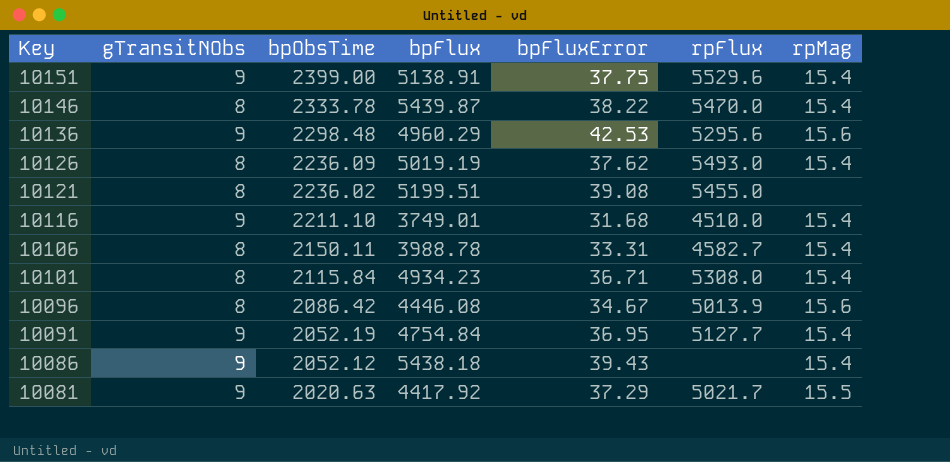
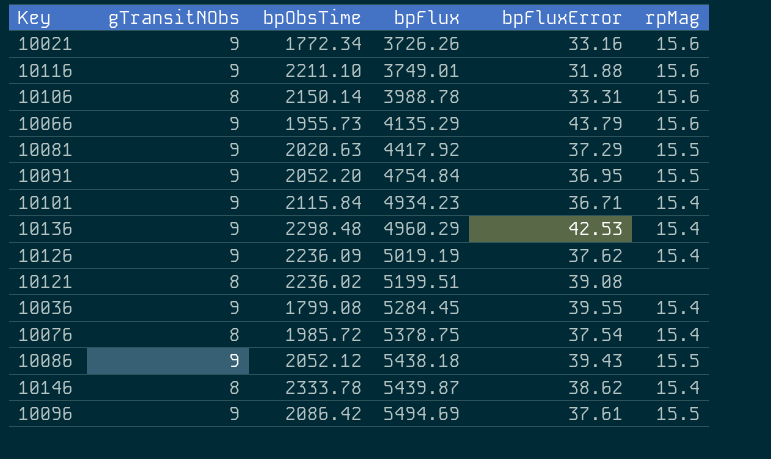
row order: Key descending -> bpFlux ascending
column rpFlux | position: 6 -> none
row 10151: 9 | 2399.00 | 5138.91 | 37.75 | 5529.6 | 15.4 -> none
row 10021: none -> 9 | 1772.34 | 3726.26 | 33.16 | 15.6
10116 | bpFluxError: 31.68 -> 31.88
10116 | rpMag: 15.4 -> 15.6
10106 | bpObsTime: 2150.11 -> 2150.14
10106 | rpMag: 15.4 -> 15.6
row 10066: none -> 9 | 1955.73 | 4135.29 | 43.79 | 15.6
10091 | bpObsTime: 2052.19 -> 2052.20
10091 | rpMag: 15.4 -> 15.5
10101 | gTransitNObs: 8 -> 9
10136 | rpMag: 15.6 -> 15.4
10126 | gTransitNObs: 8 -> 9
row 10036: none -> 9 | 1799.08 | 5284.45 | 39.55 | 15.4
row 10076: none -> 8 | 1985.72 | 5378.75 | 37.54 | 15.4
10086 | rpMag: 15.4 -> 15.5
10146 | bpFluxError: 38.22 -> 38.62
10096 | gTransitNObs: 8 -> 9
10096 | bpFlux: 4446.08 -> 5494.69
10096 | bpFluxError: 34.67 -> 37.61
10096 | rpMag: 15.6 -> 15.5

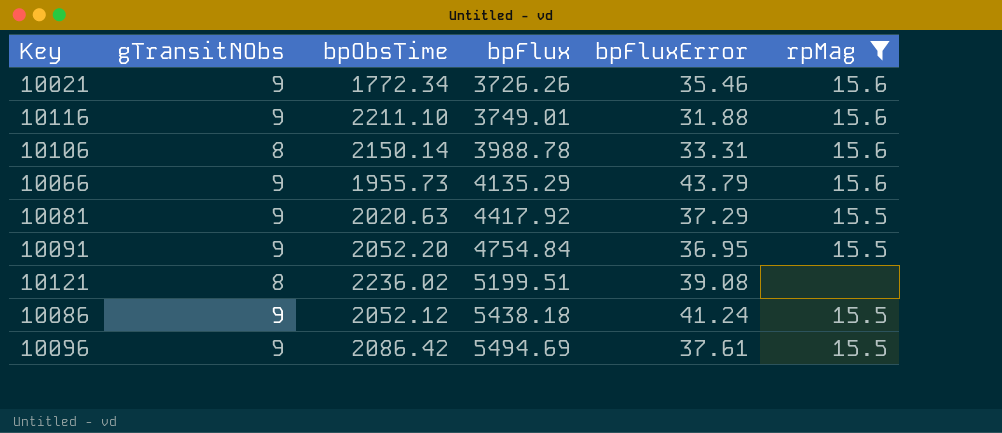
filter: none -> rpMag != 15.4
10021 | bpFluxError: 33.16 -> 35.46
10086 | bpFluxError: 39.43 -> 41.24

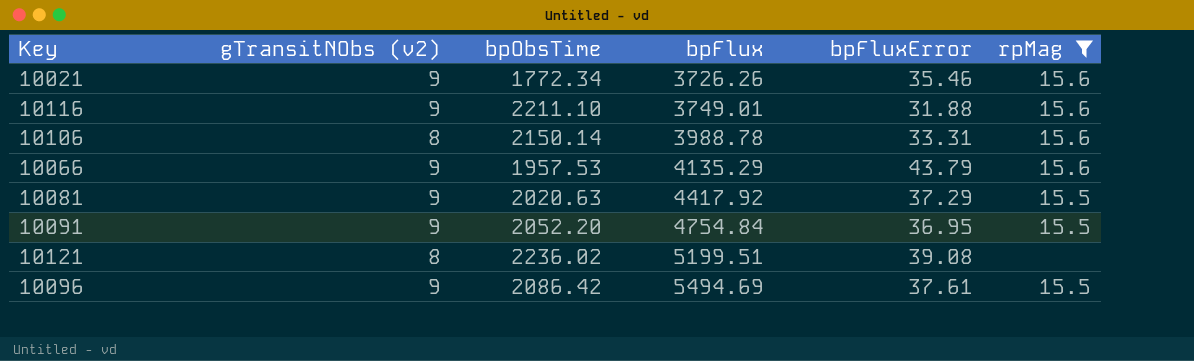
column name: gTransitNObs -> gTransitNObs (v2)
row 10086: 9 | 2052.12 | 5438.18 | 41.24 | 15.5 -> none
10066 | bpObsTime: 1955.73 -> 1957.53

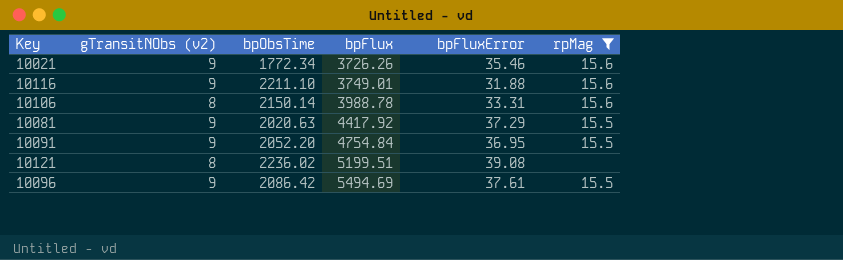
row 10066: 9 | 1957.53 | 4135.29 | 43.79 | 15.6 -> none

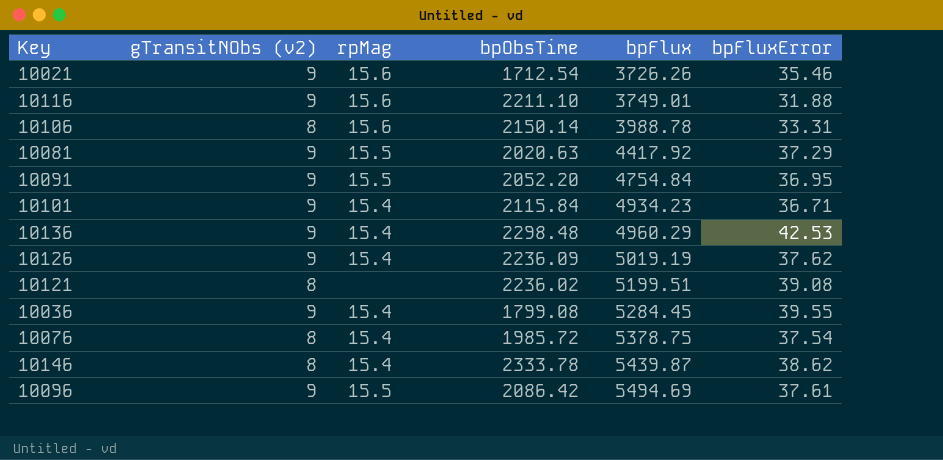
filter: rpMag != 15.4 -> none
column rpMag | position: 6 -> 3
10021 | bpObsTime: 1772.34 -> 1712.54

